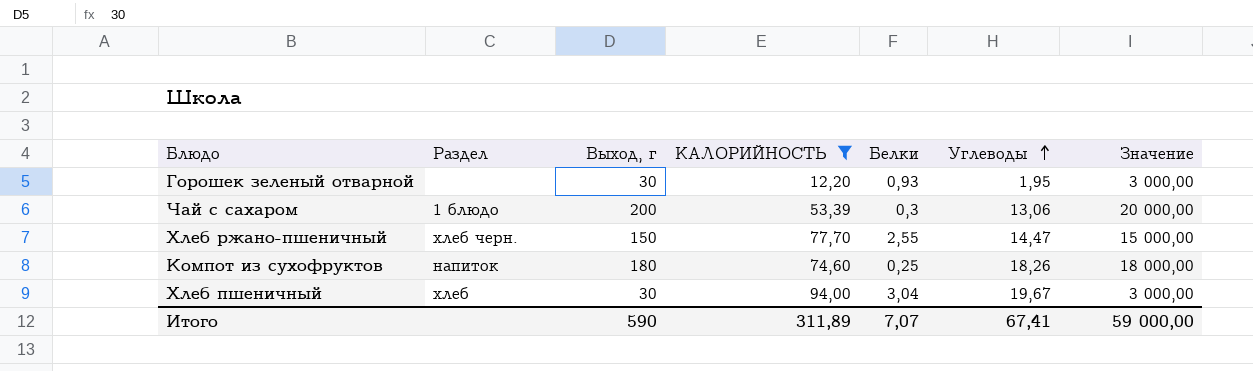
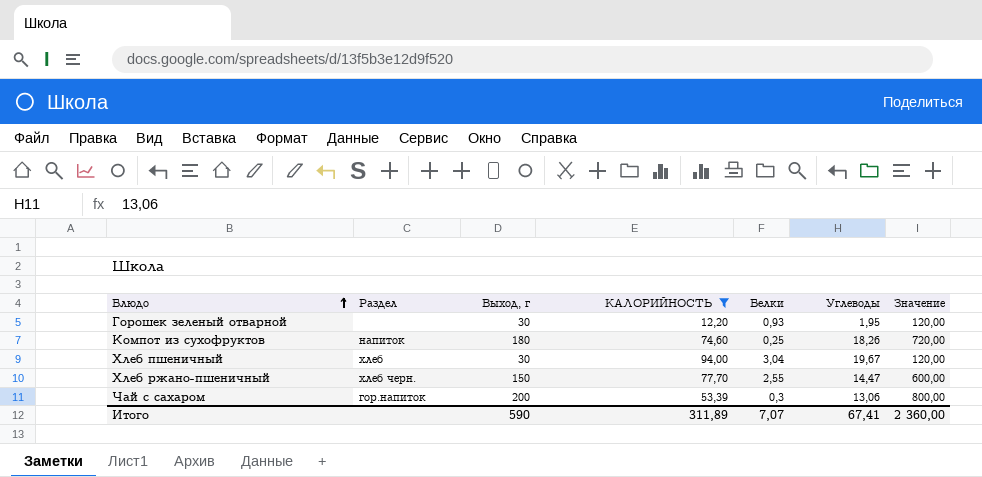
row order: Углеводы ascending -> Блюдо ascending
column Значение | formula: [Выход, г] * 100 -> [Выход, г] * 4
Чай с сахаром | Раздел: 1 блюдо -> гор.напиток
Итого | Значение: 59 000,00 -> 2 360,00

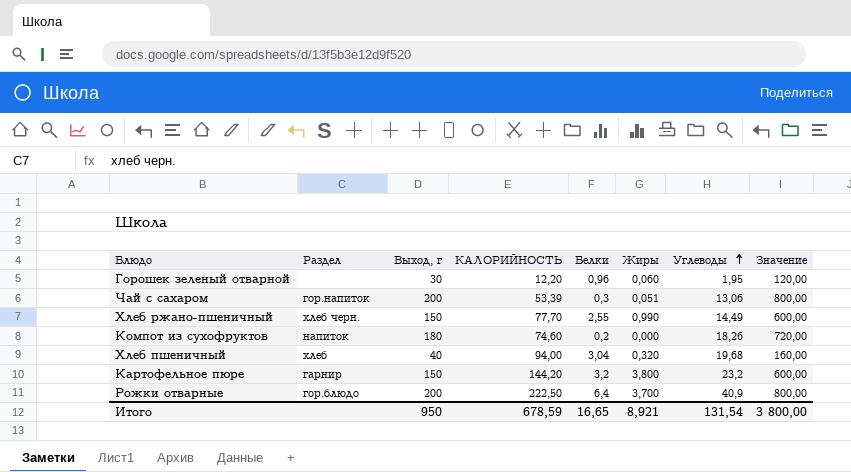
filter: КАЛОРИЙНОСТЬ <= 94,00 -> none
row order: Блюдо ascending -> Углеводы ascending
column Жиры | position: none -> 6
Горошек зеленый отварной | Белки: 0,93 -> 0,96
Хлеб ржано-пшеничный | Углеводы: 14,47 -> 14,49
Компот из сухофруктов | Белки: 0,25 -> 0,2
Хлеб пшеничный | Выход, г: 30 -> 40
Хлеб пшеничный | Углеводы: 19,67 -> 19,68
Хлеб пшеничный | Значение: 120,00 -> 160,00
Итого | Выход, г: 590 -> 950
Итого | КАЛОРИЙНОСТЬ: 311,89 -> 678,59
Итого | Белки: 7,07 -> 16,65
Итого | Углеводы: 67,41 -> 131,54
Итого | Значение: 2 360,00 -> 3 800,00

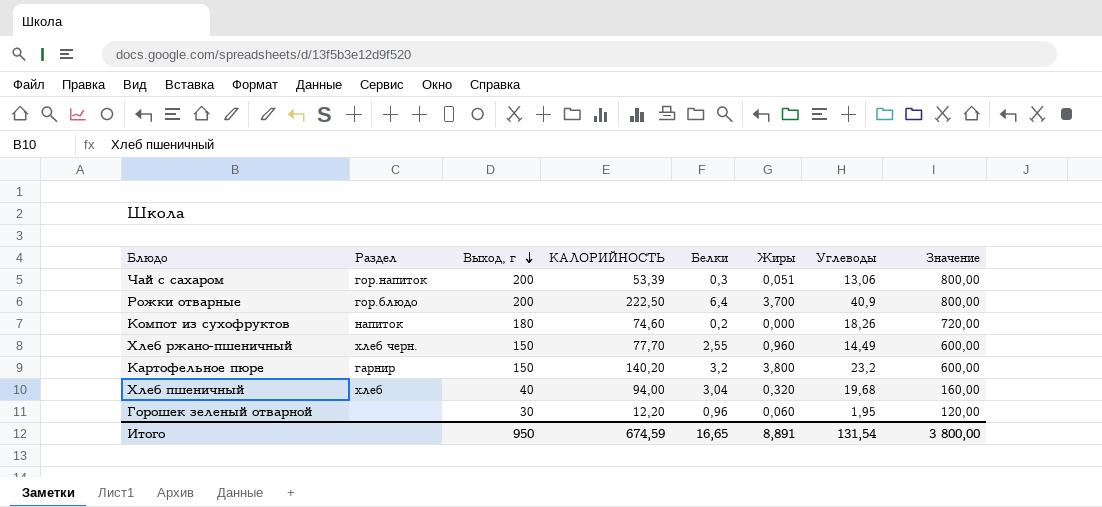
row order: Углеводы ascending -> Выход, г descending
Хлеб ржано-пшеничный | Жиры: 0,990 -> 0,960
Картофельное пюре | КАЛОРИЙНОСТЬ: 144,20 -> 140,20
Итого | КАЛОРИЙНОСТЬ: 678,59 -> 674,59
Итого | Жиры: 8,921 -> 8,891

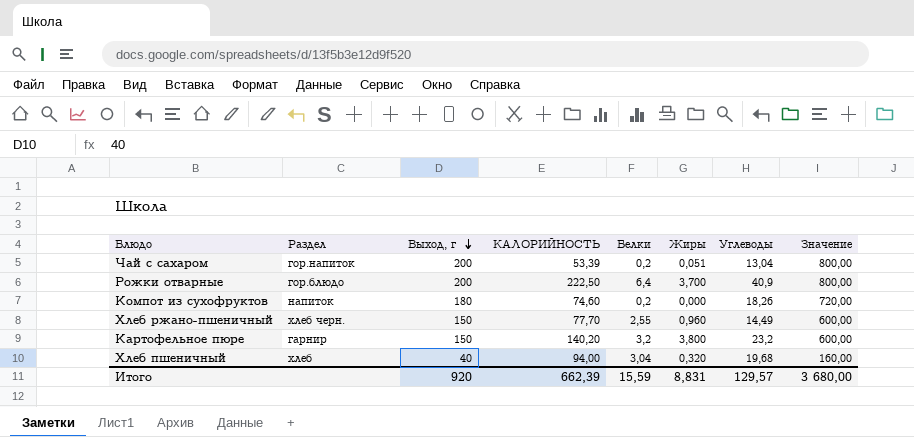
row Горошек зеленый отварной: none | 30 | 12,20 | 0,96 | 0,060 | 1,95 | 120,00 -> none
Чай с сахаром | Белки: 0,3 -> 0,2
Чай с сахаром | Углеводы: 13,06 -> 13,04
Итого | Выход, г: 950 -> 920
Итого | КАЛОРИЙНОСТЬ: 674,59 -> 662,39
Итого | Белки: 16,65 -> 15,59
Итого | Жиры: 8,891 -> 8,831
Итого | Углеводы: 131,54 -> 129,57
Итого | Значение: 3 800,00 -> 3 680,00

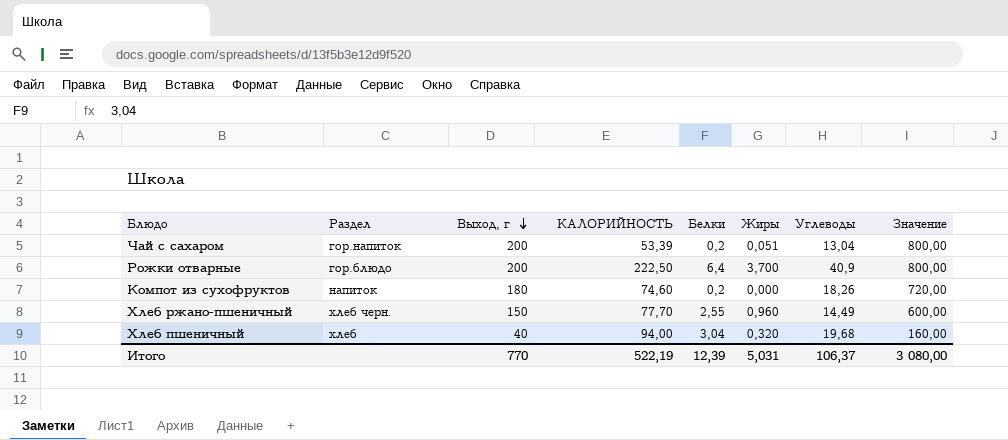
row Картофельное пюре: гарнир | 150 | 140,20 | 3,2 | 3,800 | 23,2 | 600,00 -> none
Итого | Выход, г: 920 -> 770
Итого | КАЛОРИЙНОСТЬ: 662,39 -> 522,19
Итого | Белки: 15,59 -> 12,39
Итого | Жиры: 8,831 -> 5,031
Итого | Углеводы: 129,57 -> 106,37
Итого | Значение: 3 680,00 -> 3 080,00

